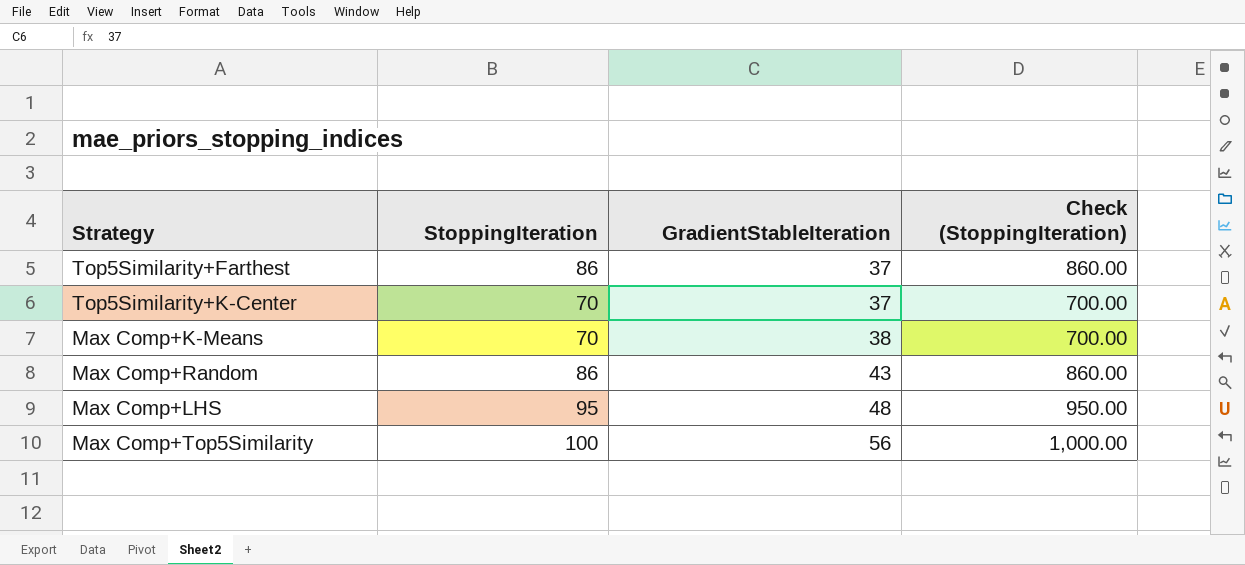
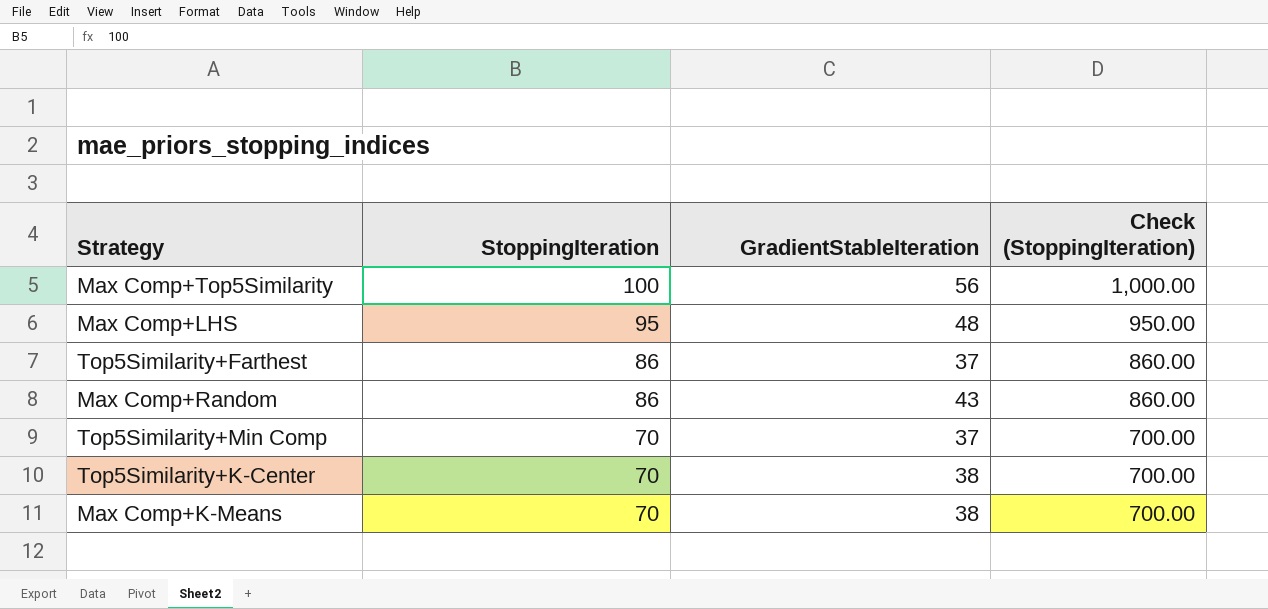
row order: GradientStableIteration ascending -> StoppingIteration descending
row Top5Similarity+Min Comp: none -> 70 | 37 | 700.00
Top5Similarity+K-Center | GradientStableIteration: 37 -> 38

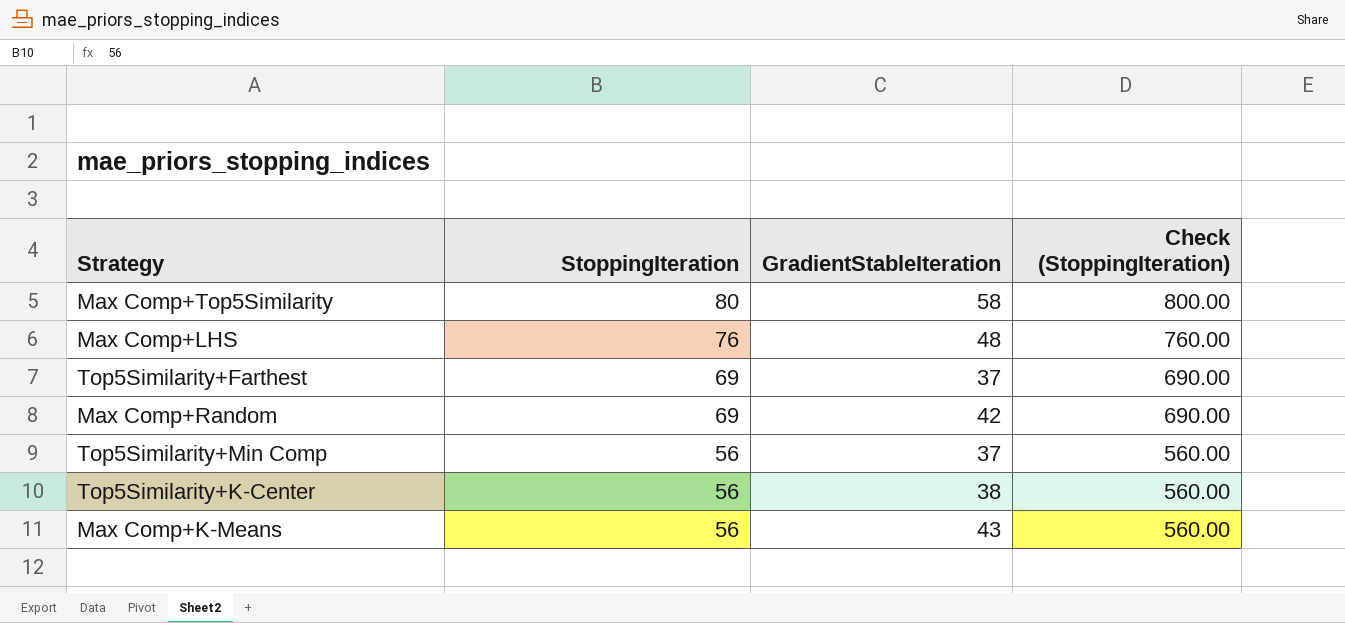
Max Comp+Top5Similarity | StoppingIteration: 100 -> 80
Max Comp+Top5Similarity | GradientStableIteration: 56 -> 58
Max Comp+Top5Similarity | Check (StoppingIteration): 1,000.00 -> 800.00
Max Comp+LHS | StoppingIteration: 95 -> 76
Max Comp+LHS | Check (StoppingIteration): 950.00 -> 760.00
Top5Similarity+Farthest | StoppingIteration: 86 -> 69
Top5Similarity+Farthest | Check (StoppingIteration): 860.00 -> 690.00
Max Comp+Random | StoppingIteration: 86 -> 69
Max Comp+Random | GradientStableIteration: 43 -> 42
Max Comp+Random | Check (StoppingIteration): 860.00 -> 690.00
Top5Similarity+Min Comp | StoppingIteration: 70 -> 56
Top5Similarity+Min Comp | Check (StoppingIteration): 700.00 -> 560.00
Top5Similarity+K-Center | StoppingIteration: 70 -> 56
Top5Similarity+K-Center | Check (StoppingIteration): 700.00 -> 560.00
Max Comp+K-Means | StoppingIteration: 70 -> 56
Max Comp+K-Means | GradientStableIteration: 38 -> 43
Max Comp+K-Means | Check (StoppingIteration): 700.00 -> 560.00

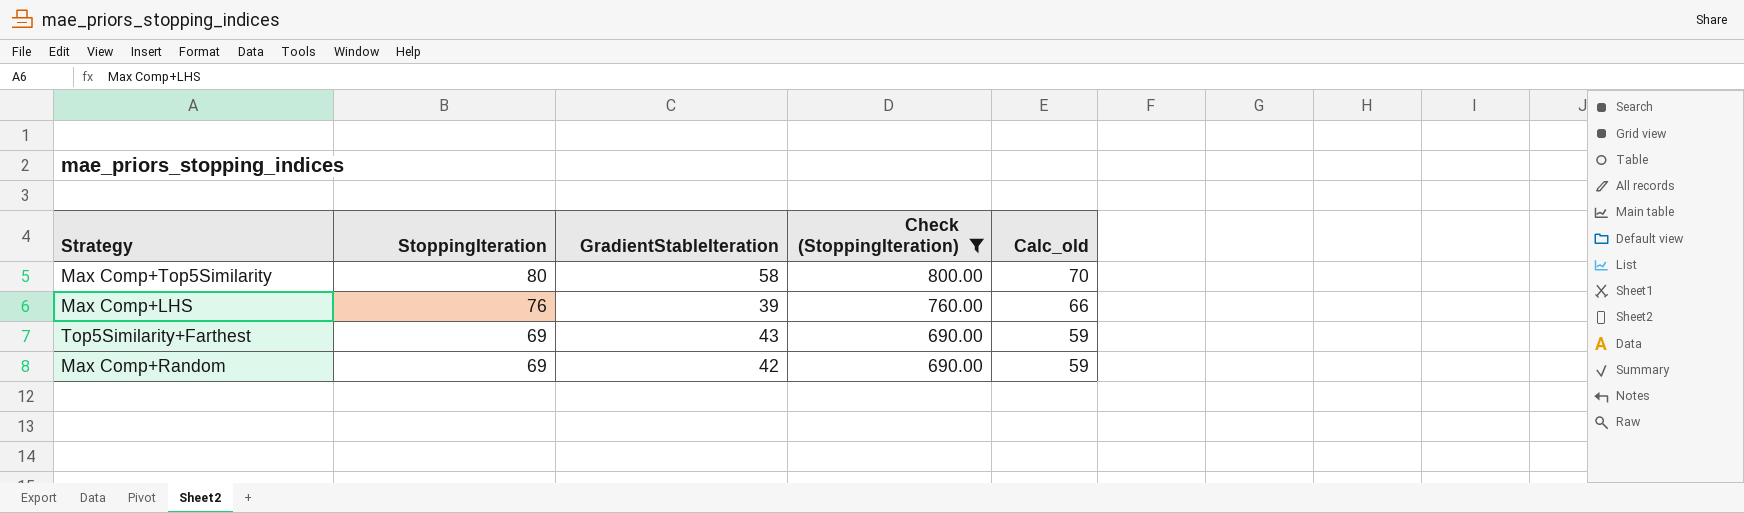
filter: none -> Check (StoppingIteration) != 560.00
column Calc_old | formula: none -> [StoppingIteration] - 10
Max Comp+LHS | GradientStableIteration: 48 -> 39
Top5Similarity+Farthest | GradientStableIteration: 37 -> 43

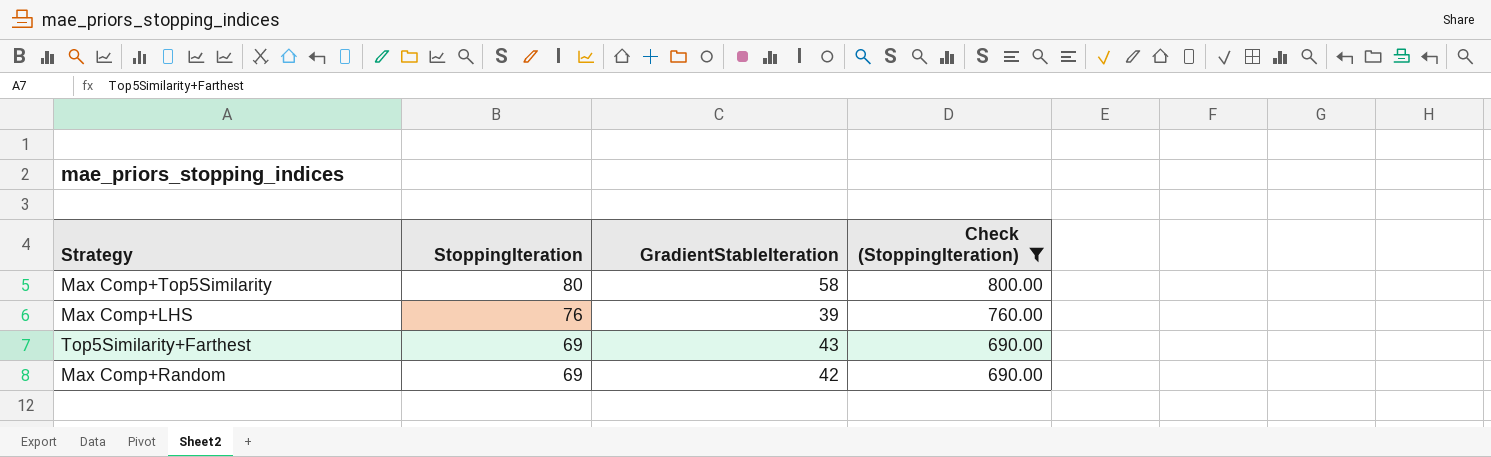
column Calc_old | formula: [StoppingIteration] - 10 -> none

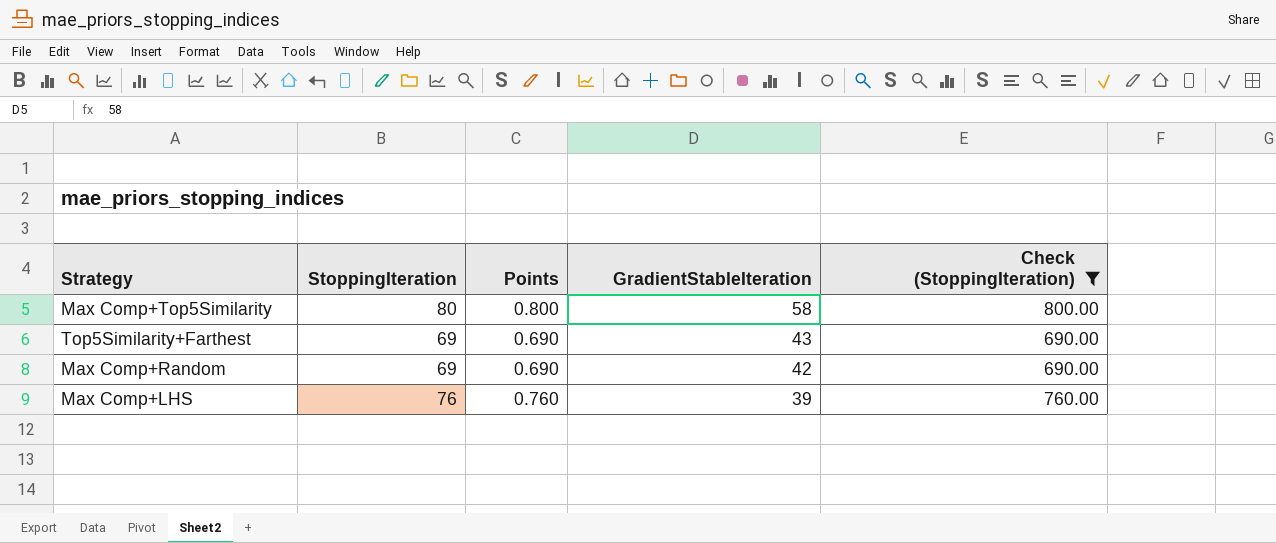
row order: StoppingIteration descending -> GradientStableIteration descending
column Points | formula: none -> [StoppingIteration] * 0.01

